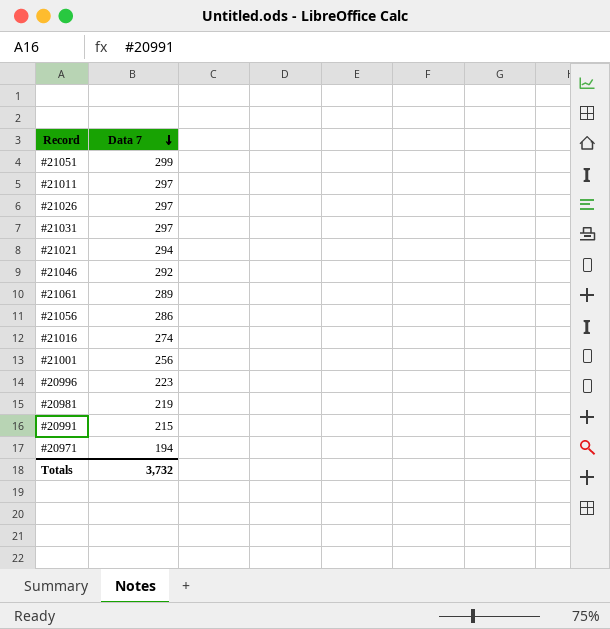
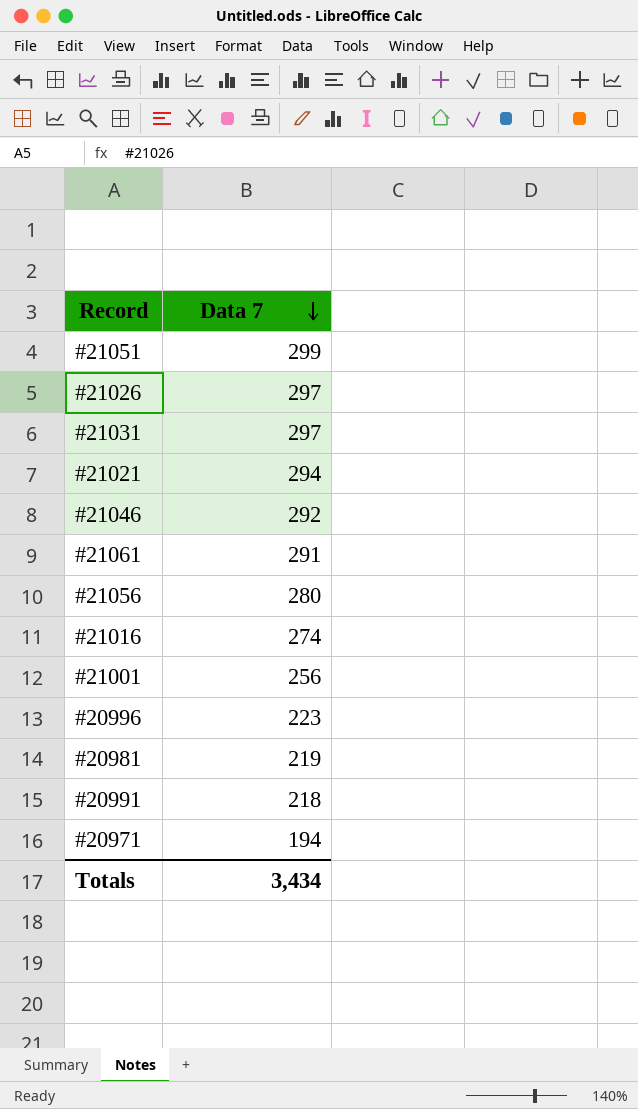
row #21011: 297 -> none
#21061 | Data 7: 289 -> 291
#21056 | Data 7: 286 -> 280
#20991 | Data 7: 215 -> 218
Totals | Data 7: 3,732 -> 3,434

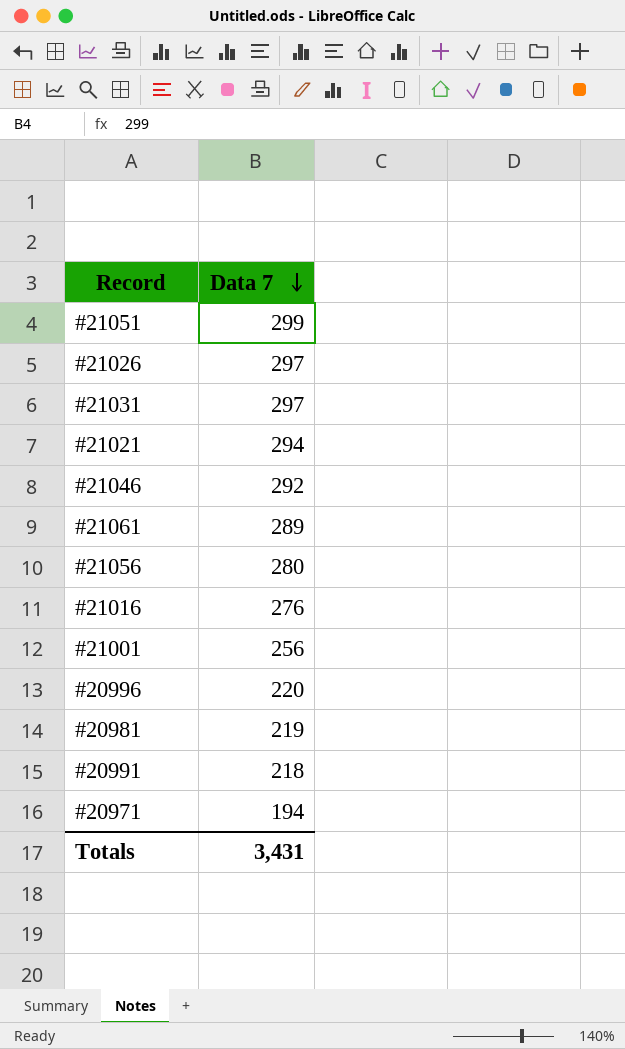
#21061 | Data 7: 291 -> 289
#21016 | Data 7: 274 -> 276
#20996 | Data 7: 223 -> 220
Totals | Data 7: 3,434 -> 3,431

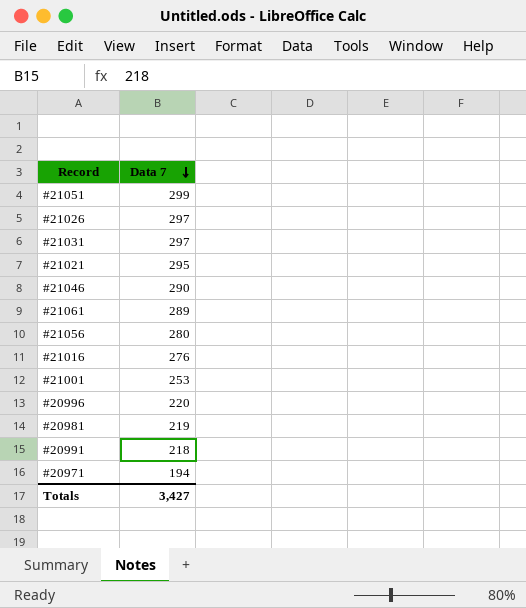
#21021 | Data 7: 294 -> 295
#21046 | Data 7: 292 -> 290
#21001 | Data 7: 256 -> 253
Totals | Data 7: 3,431 -> 3,427

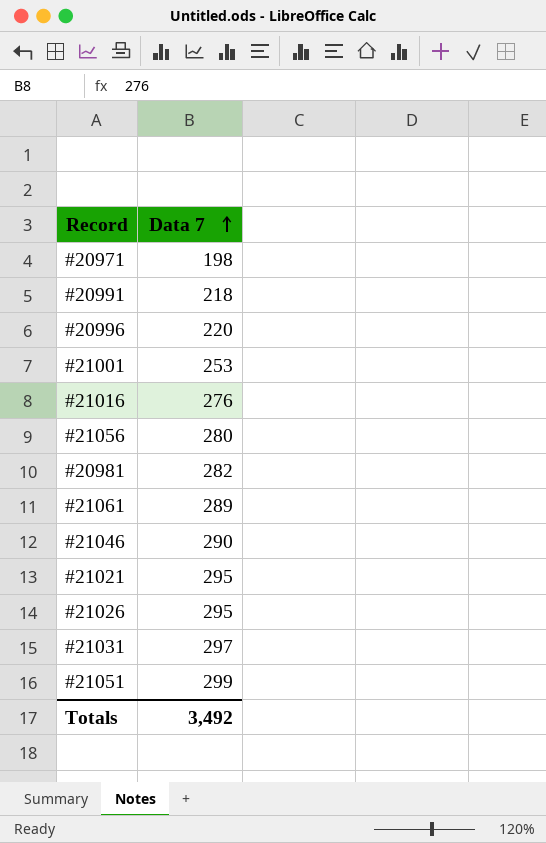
row order: Data 7 descending -> Data 7 ascending
#20971 | Data 7: 194 -> 198
#20981 | Data 7: 219 -> 282
#21026 | Data 7: 297 -> 295
Totals | Data 7: 3,427 -> 3,492

